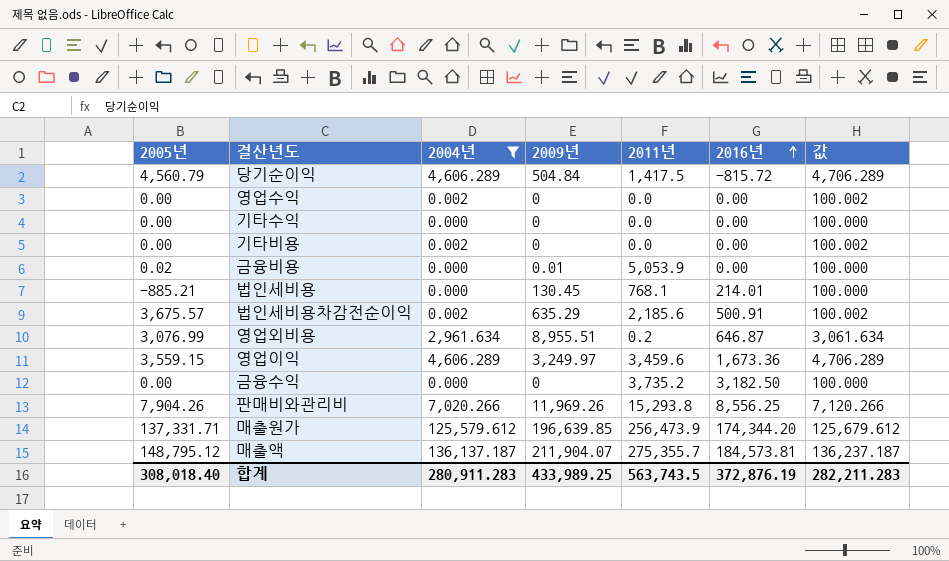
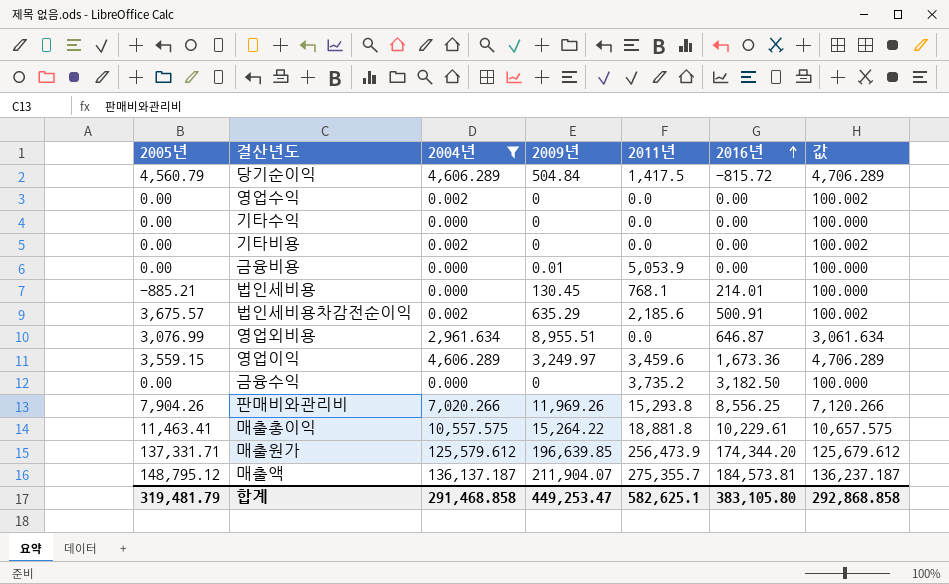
금융비용 | 2005년: 0.02 -> 0.00
영업외비용 | 2011년: 0.2 -> 0.0
row 매출총이익: none -> 11,463.41 | 10,557.575 | 15,264.22 | 18,881.8 | 10,229.61 | 10,657.575
합계 | 2005년: 308,018.40 -> 319,481.79
합계 | 2004년: 280,911.283 -> 291,468.858
합계 | 2009년: 433,989.25 -> 449,253.47
합계 | 2011년: 563,743.5 -> 582,625.1
합계 | 2016년: 372,876.19 -> 383,105.80
합계 | 값: 282,211.283 -> 292,868.858

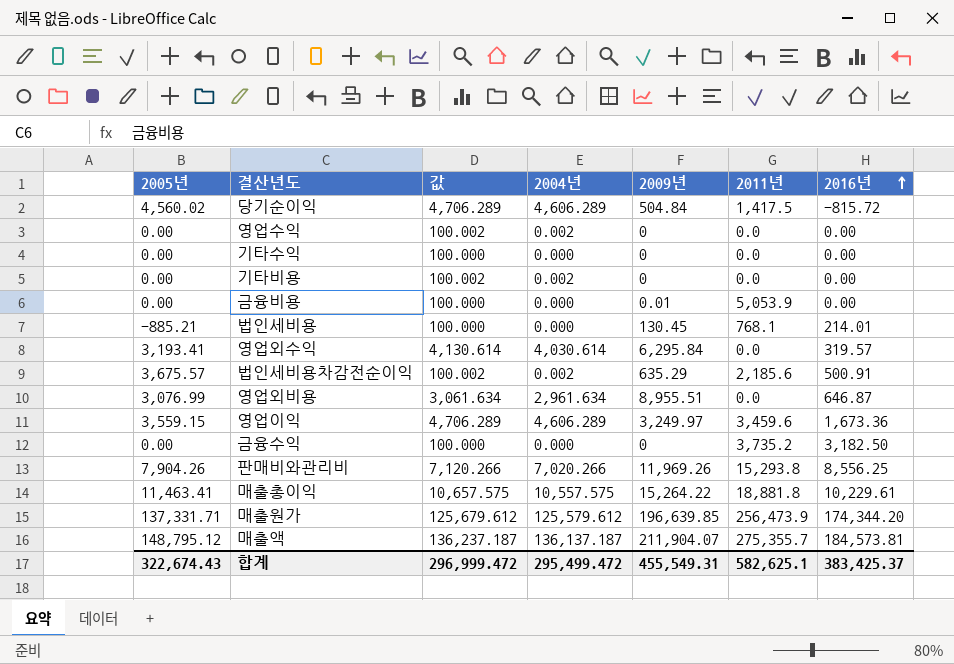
filter: 2004년 != 4,030.614 -> none
column 값 | position: 7 -> 3
당기순이익 | 2005년: 4,560.79 -> 4,560.02
합계 | 2005년: 319,481.79 -> 322,674.43
합계 | 값: 292,868.858 -> 296,999.472
합계 | 2004년: 291,468.858 -> 295,499.472
합계 | 2009년: 449,253.47 -> 455,549.31
합계 | 2016년: 383,105.80 -> 383,425.37

